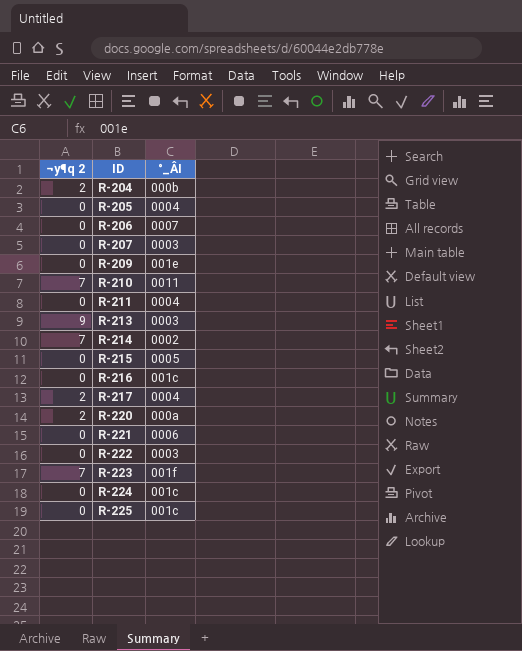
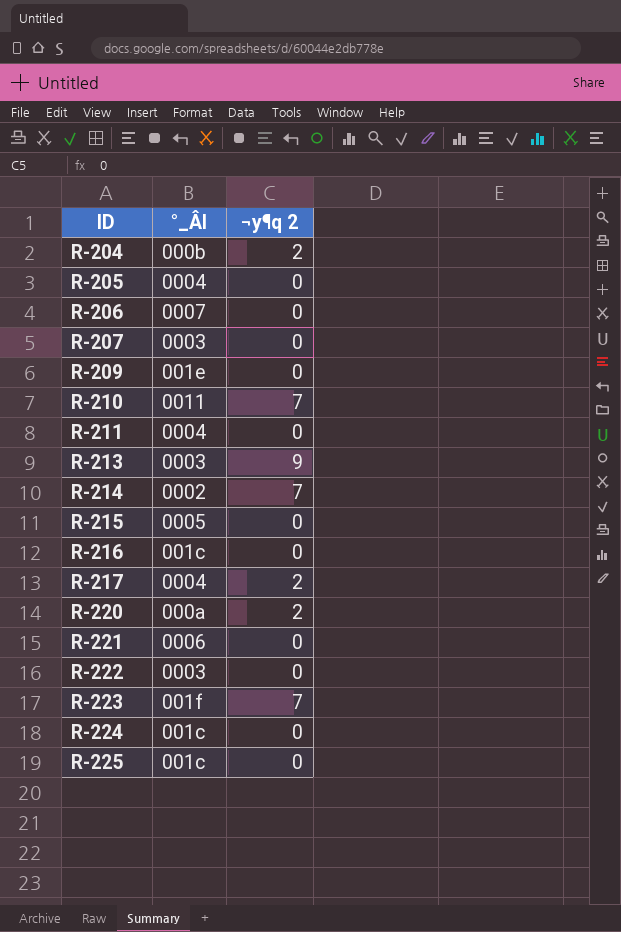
column ¬y¶q 2 | position: 1 -> 3

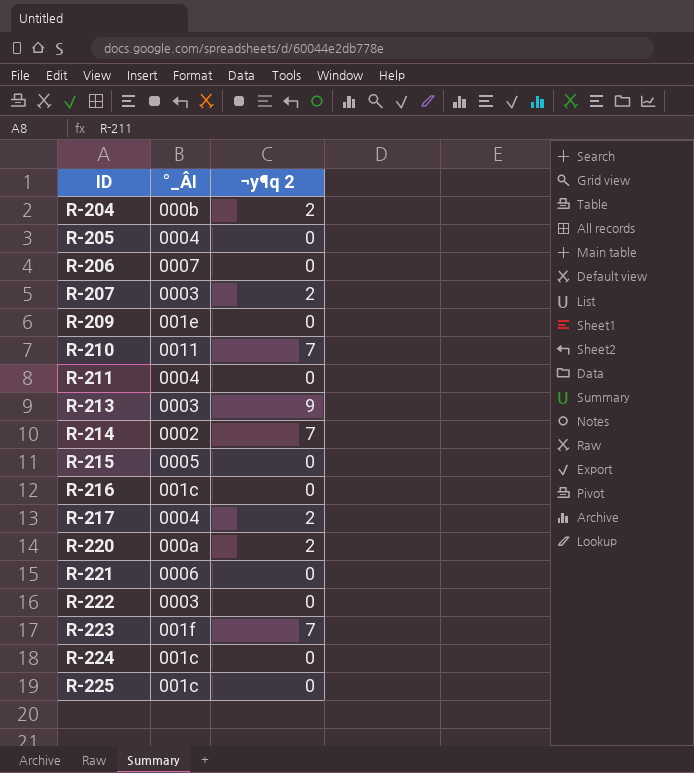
R-207 | ¬y¶q 2: 0 -> 2

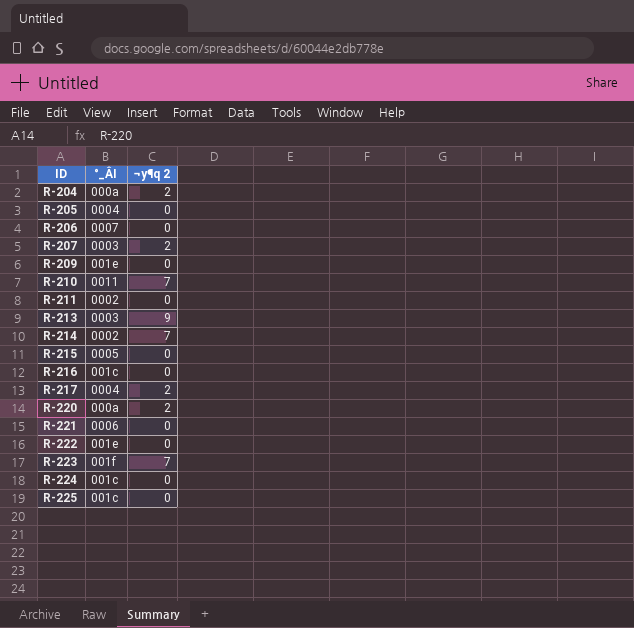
R-204 | °_ÂI: 000b -> 000a
R-211 | °_ÂI: 0004 -> 0002
R-222 | °_ÂI: 0003 -> 001e

